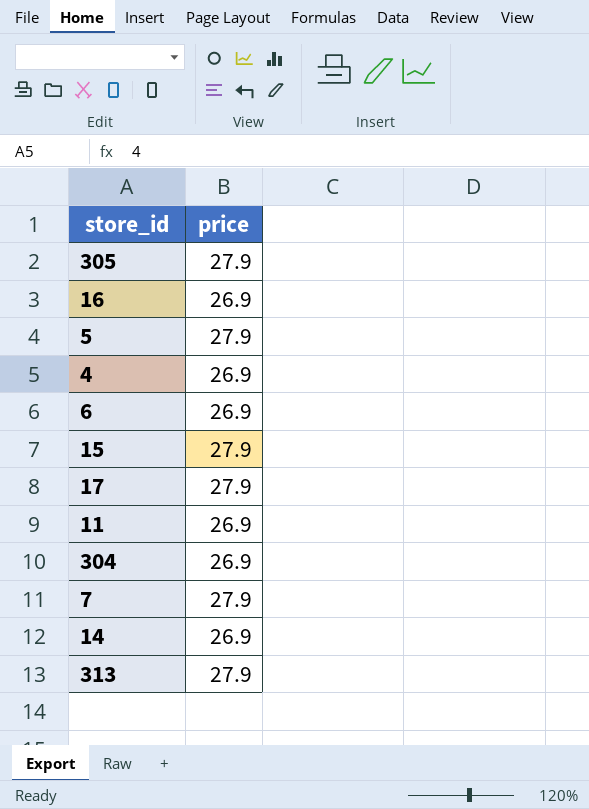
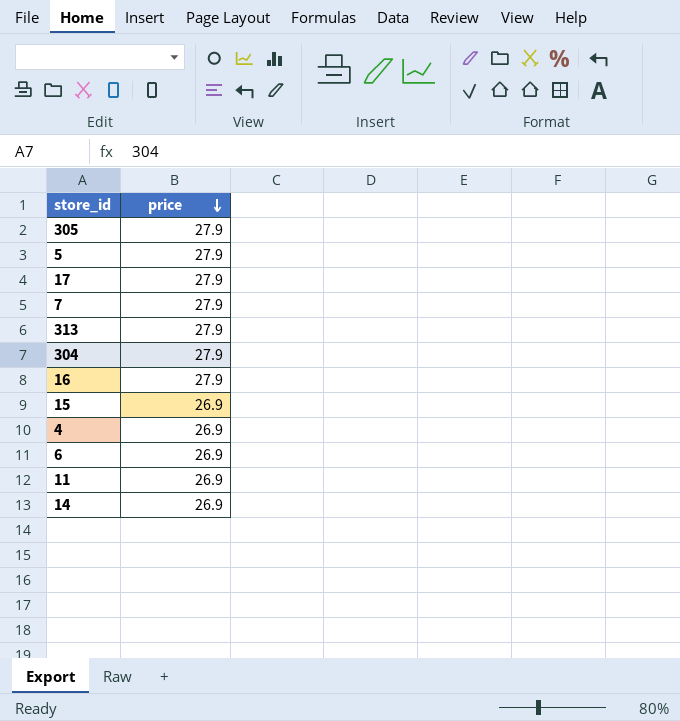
row order: none -> price descending
304 | price: 26.9 -> 27.9
16 | price: 26.9 -> 27.9
15 | price: 27.9 -> 26.9

